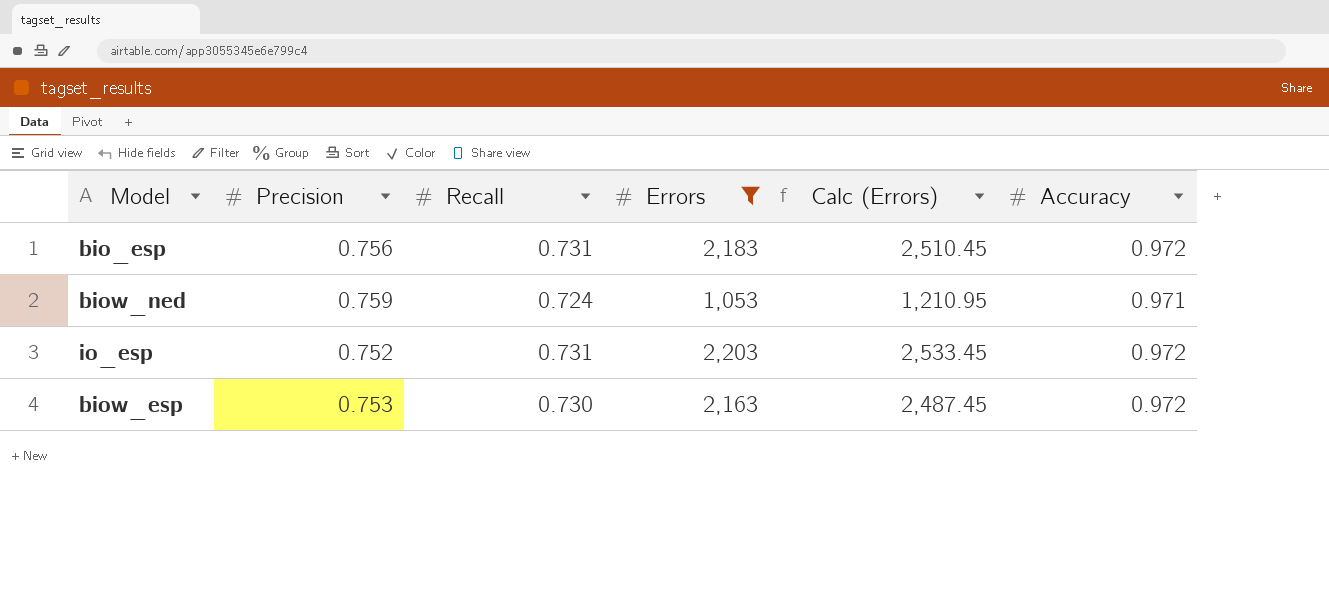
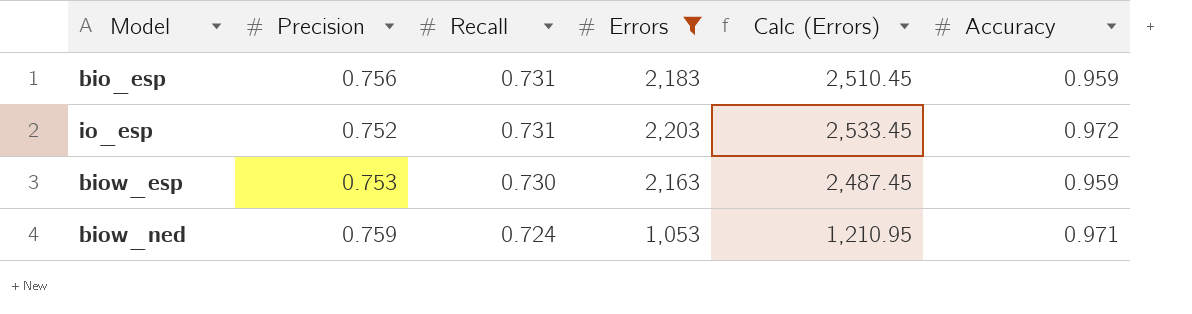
row order: none -> Recall descending
bio_esp | Accuracy: 0.972 -> 0.959
biow_esp | Accuracy: 0.972 -> 0.959

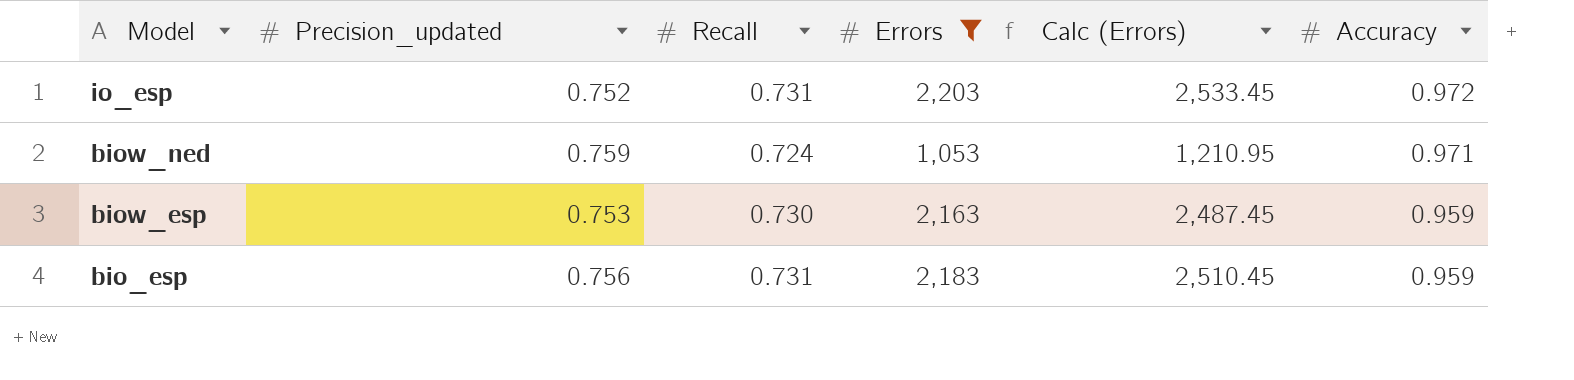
row order: Recall descending -> Model descending
column name: Precision -> Precision_updated

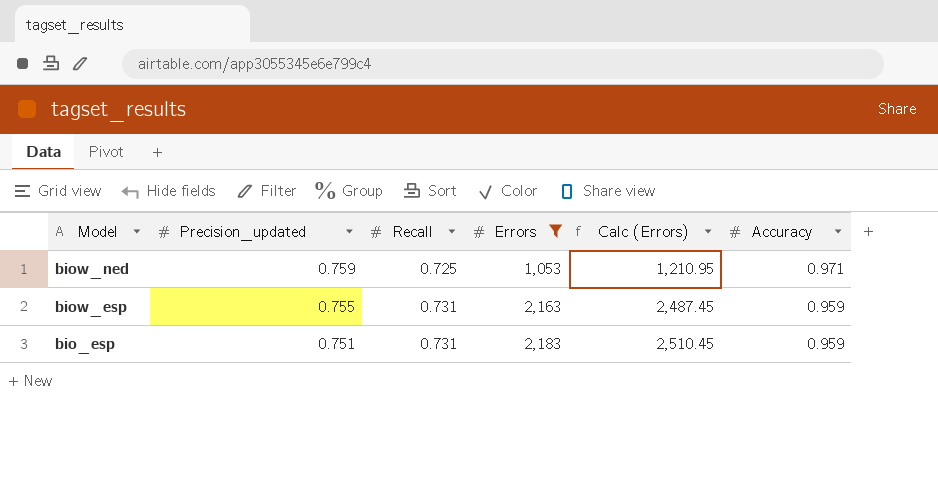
row io_esp: 0.752 | 0.731 | 2,203 | 2,533.45 | 0.972 -> none
biow_ned | Recall: 0.724 -> 0.725
biow_esp | Precision_updated: 0.753 -> 0.755
biow_esp | Recall: 0.730 -> 0.731
bio_esp | Precision_updated: 0.756 -> 0.751

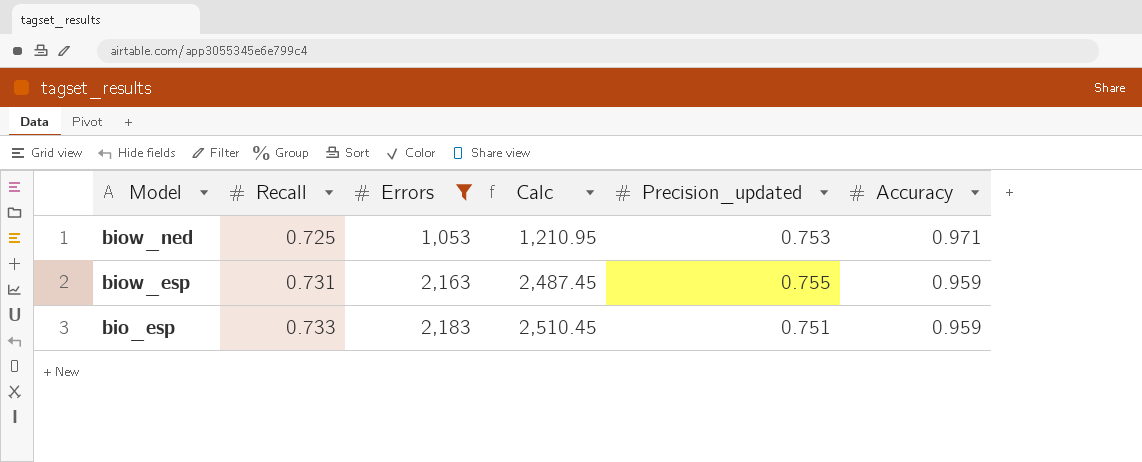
column name: Calc (Errors) -> Calc
column Precision_updated | position: 2 -> 5
biow_ned | Precision_updated: 0.759 -> 0.753
bio_esp | Recall: 0.731 -> 0.733

